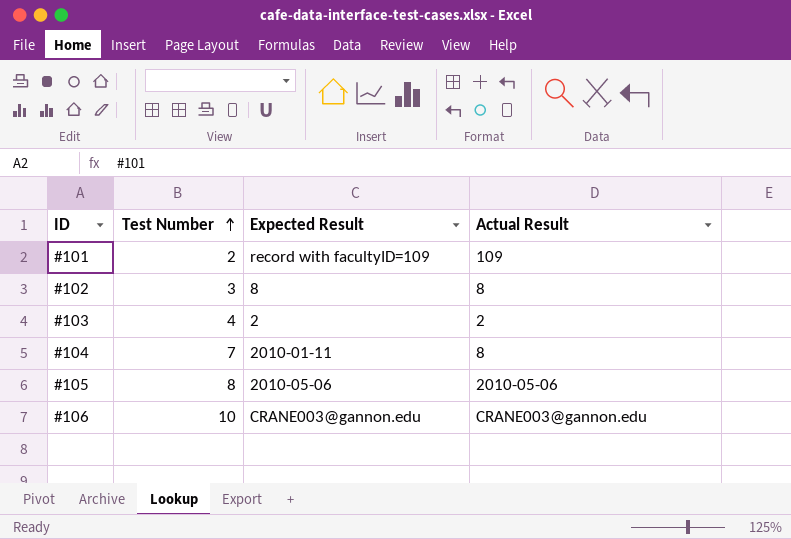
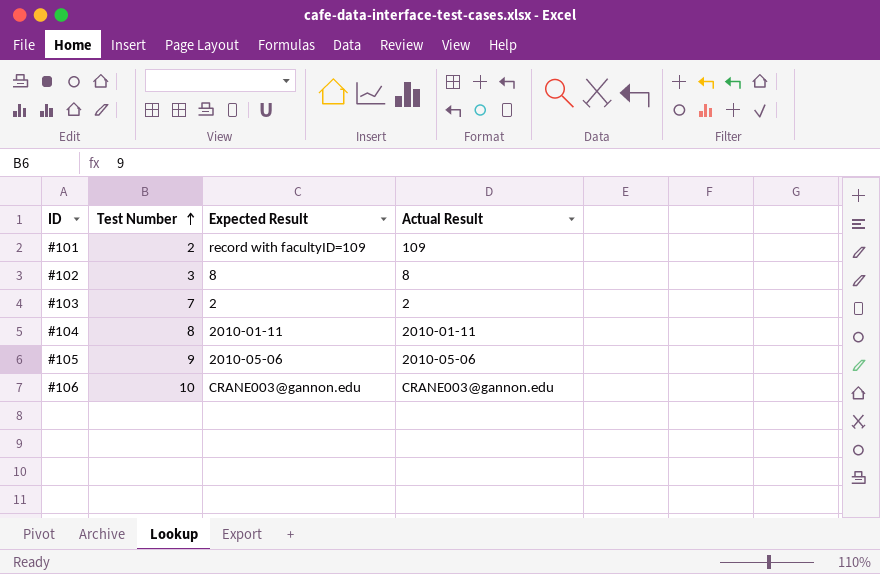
#103 | Test Number: 4 -> 7
#104 | Test Number: 7 -> 8
#104 | Actual Result: 8 -> 2010-01-11
#105 | Test Number: 8 -> 9

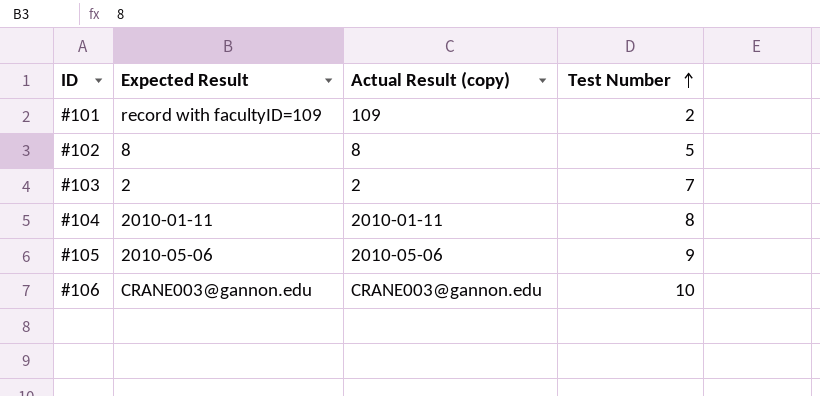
column name: Actual Result -> Actual Result (copy)
column Test Number | position: 2 -> 4
#102 | Test Number: 3 -> 5

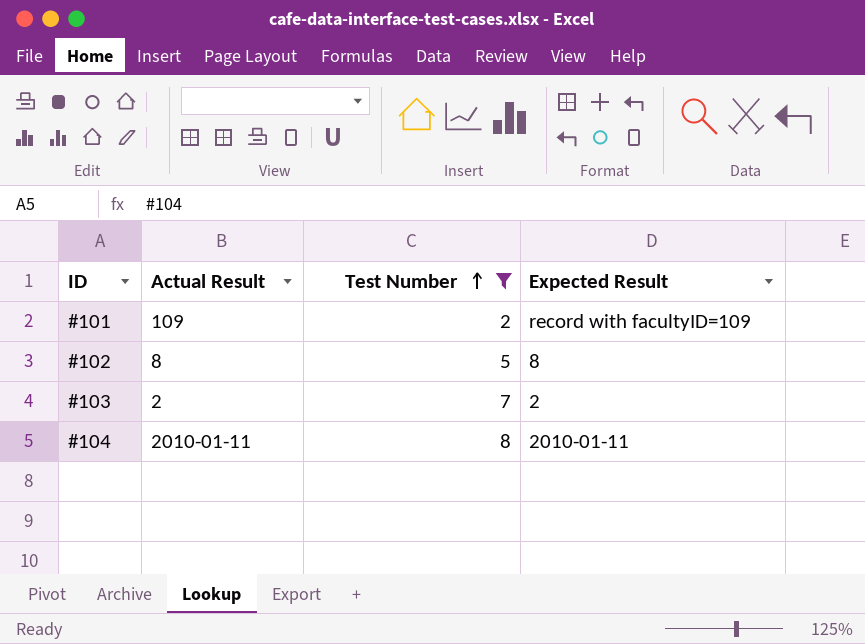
filter: none -> Test Number <= 8
column name: Actual Result (copy) -> Actual Result
column Expected Result | position: 2 -> 4

